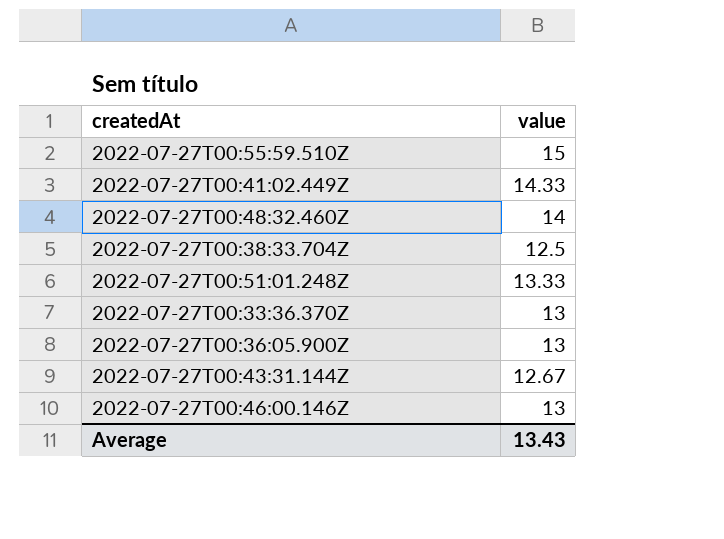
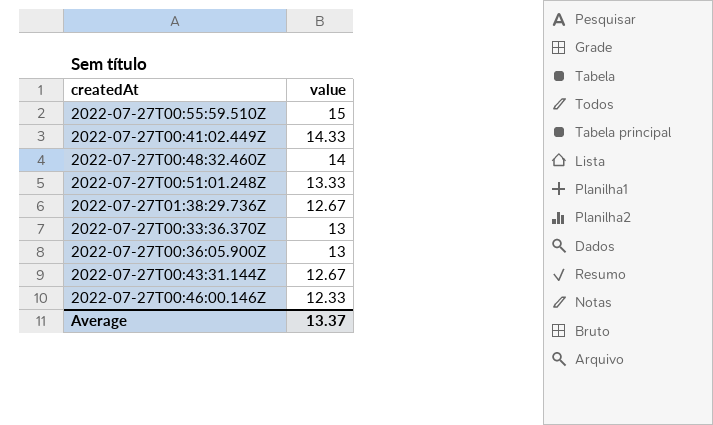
row 2022-07-27T00:38:33.704Z: 12.5 -> none
row 2022-07-27T01:38:29.736Z: none -> 12.67
2022-07-27T00:46:00.146Z | value: 13 -> 12.33
Average | value: 13.43 -> 13.37

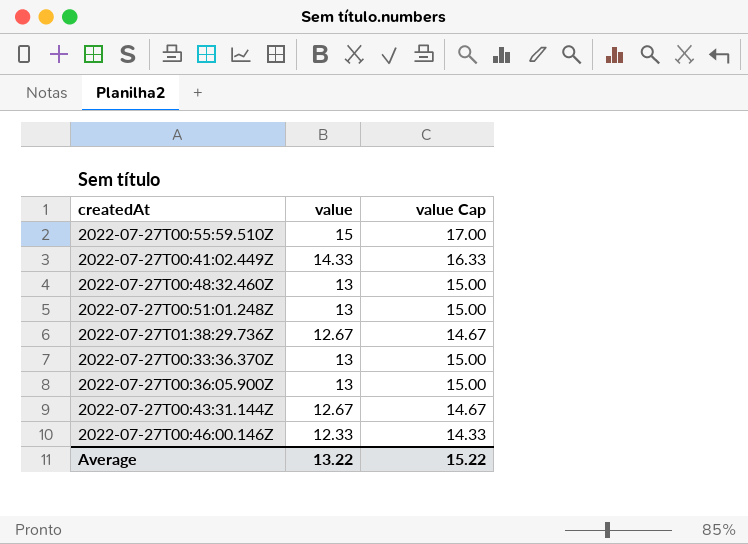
column value Cap | formula: none -> [value] + 2
2022-07-27T00:48:32.460Z | value: 14 -> 13
2022-07-27T00:51:01.248Z | value: 13.33 -> 13
Average | value: 13.37 -> 13.22

